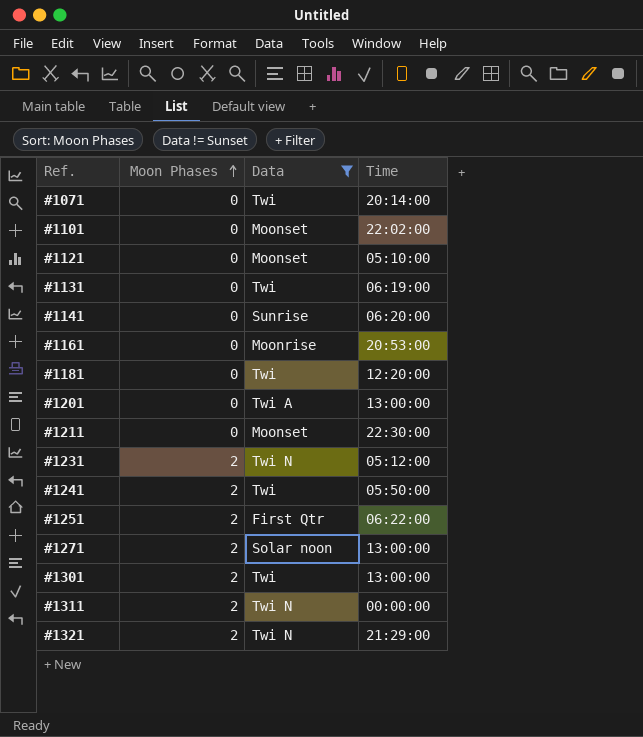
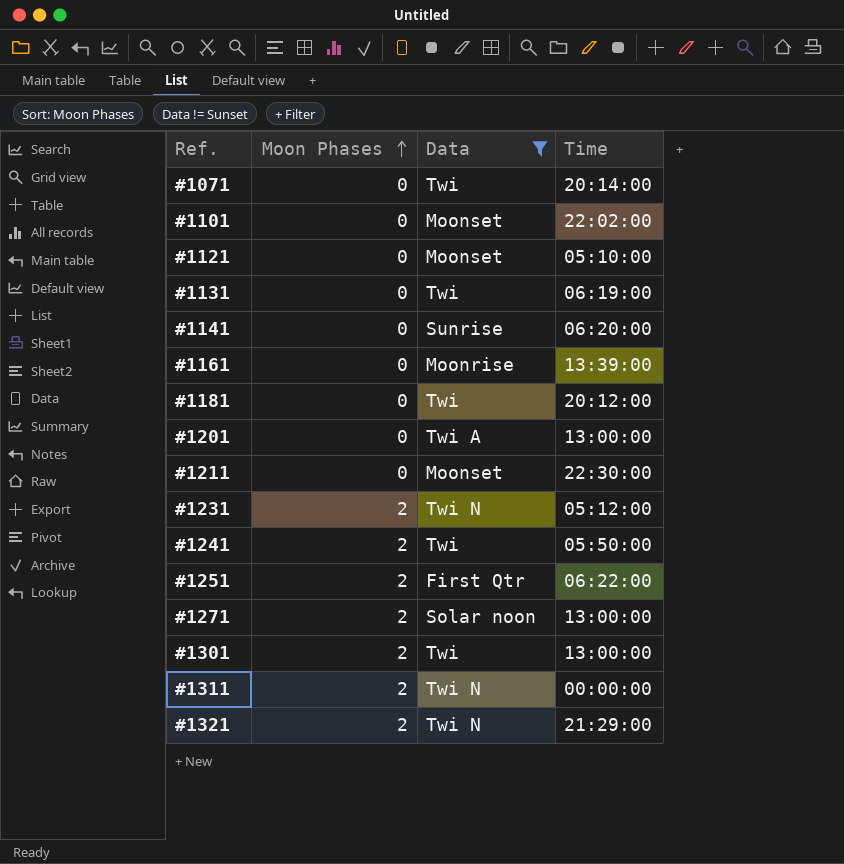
#1161 | Time: 20:53:00 -> 13:39:00
#1181 | Time: 12:20:00 -> 20:12:00

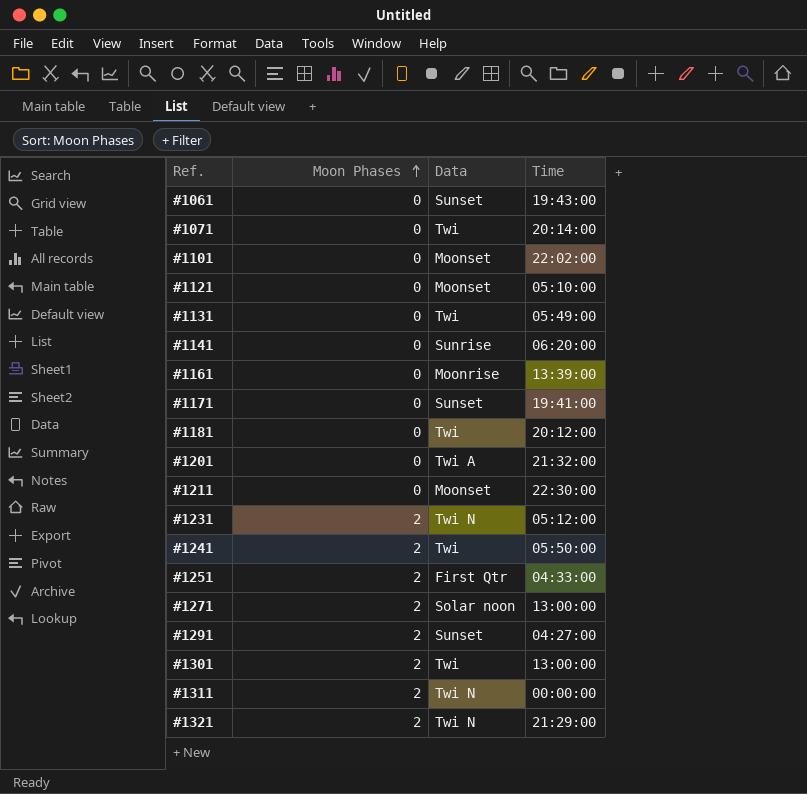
filter: Data != Sunset -> none
#1131 | Time: 06:19:00 -> 05:49:00
#1201 | Time: 13:00:00 -> 21:32:00
#1251 | Time: 06:22:00 -> 04:33:00

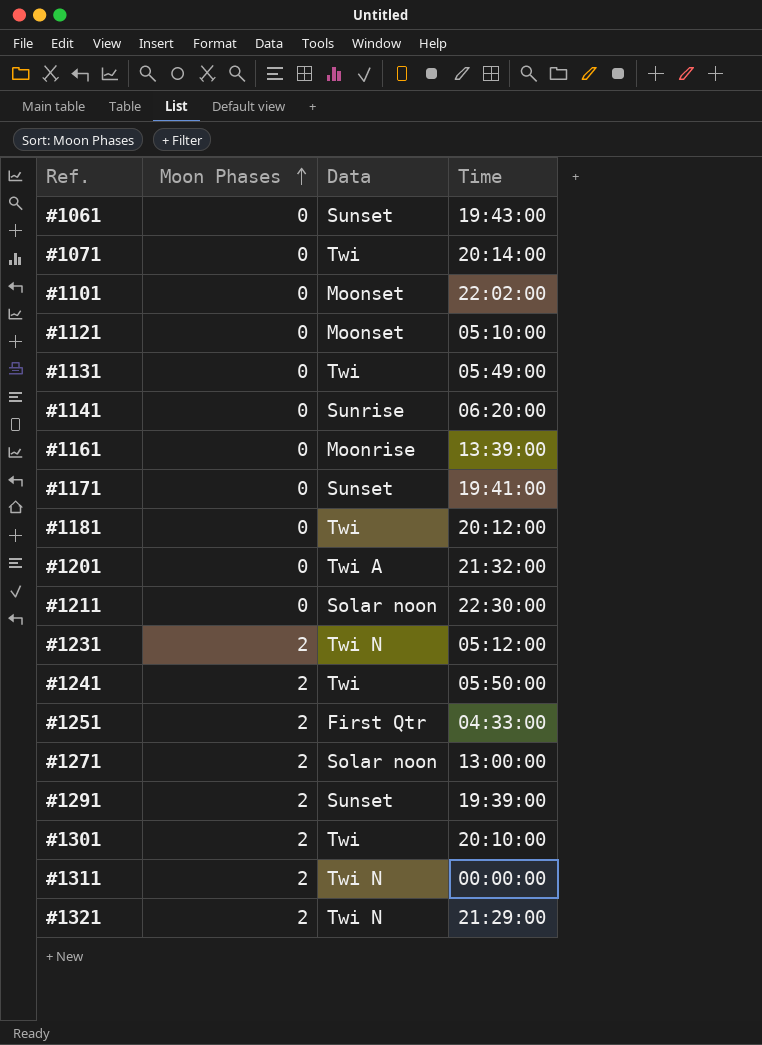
#1211 | Data: Moonset -> Solar noon
#1291 | Time: 04:27:00 -> 19:39:00
#1301 | Time: 13:00:00 -> 20:10:00

